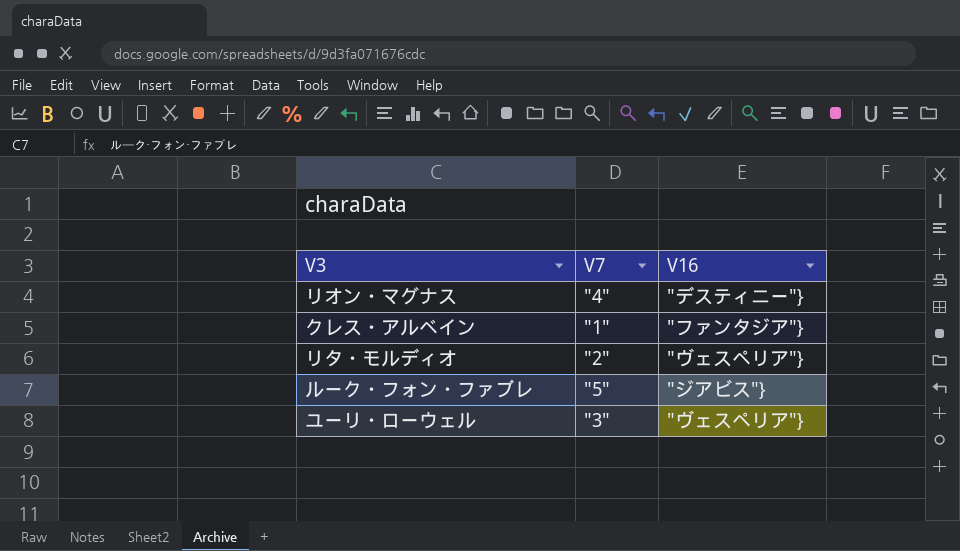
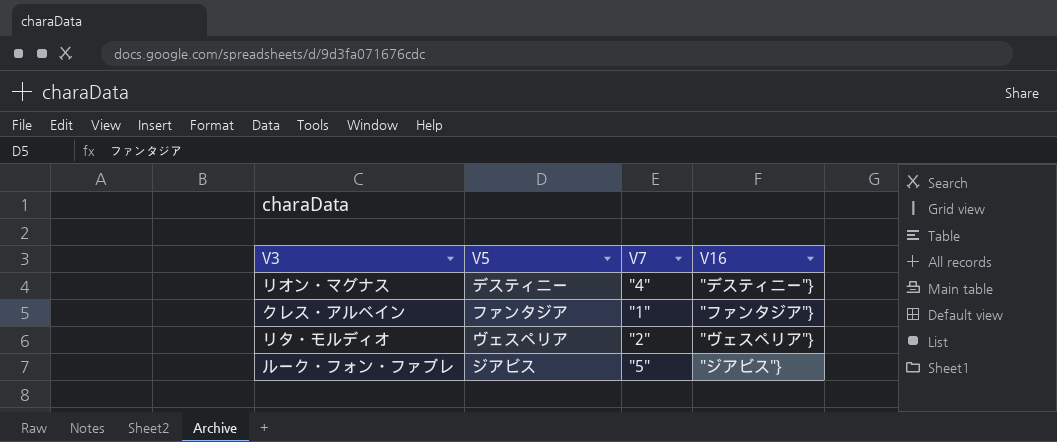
column V5 | position: none -> 2
row ユーリ・ローウェル: "3" | "ヴェスペリア"} -> none

